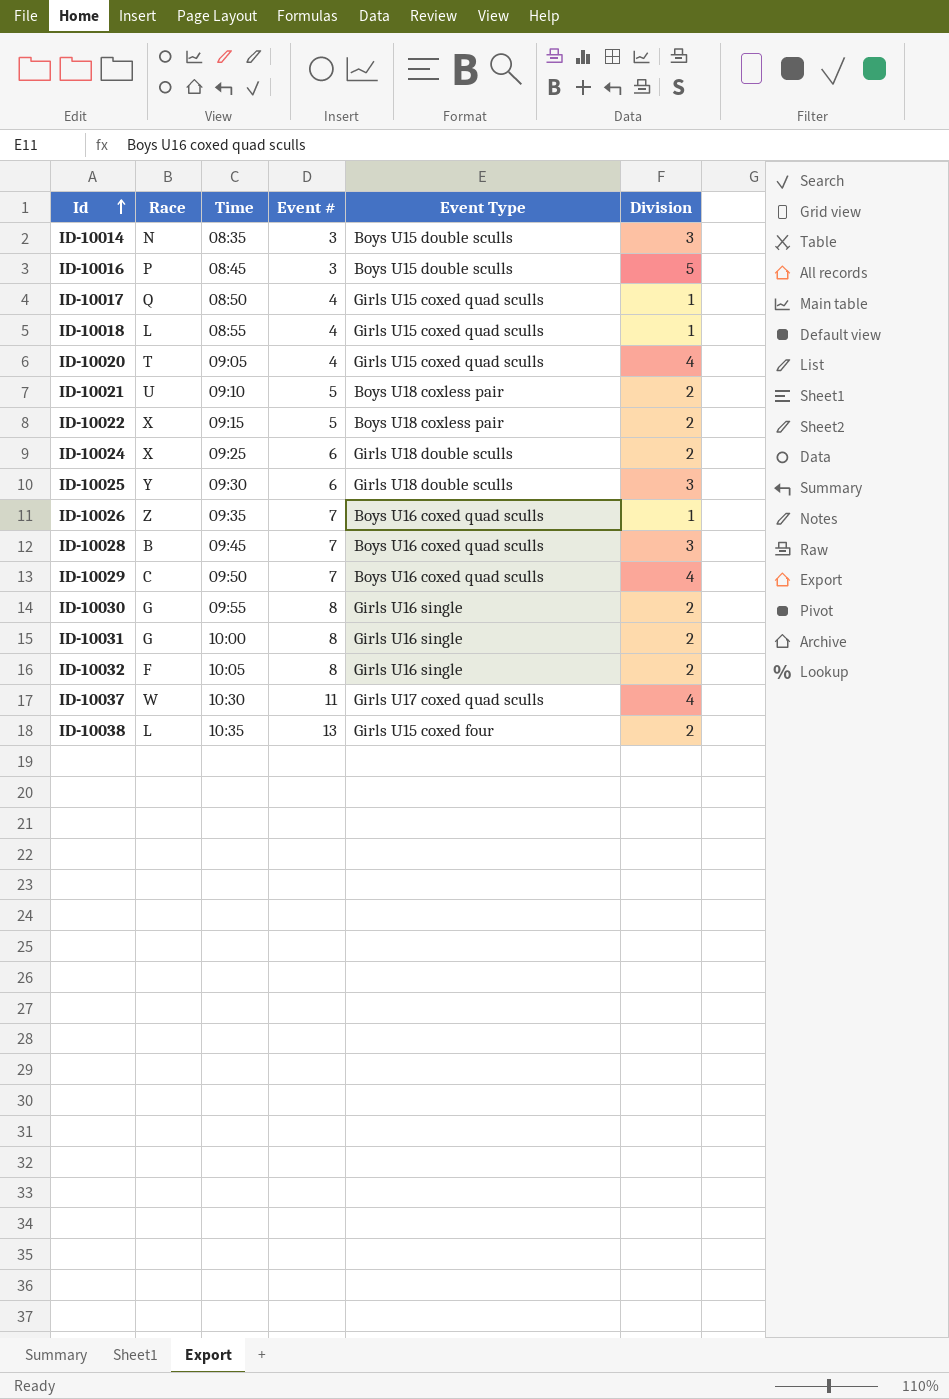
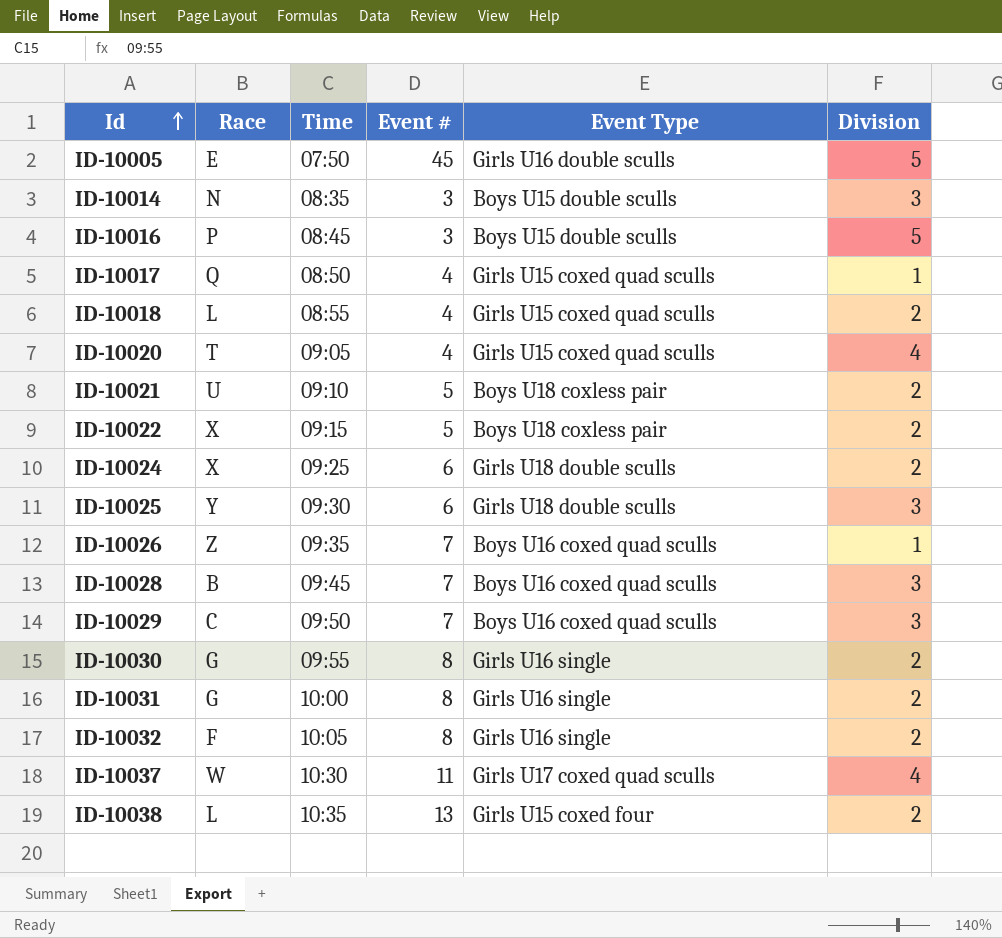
row ID-10005: none -> E | 07:50 | 45 | Girls U16 double sculls | 5
ID-10018 | Division: 1 -> 2
ID-10029 | Division: 4 -> 3

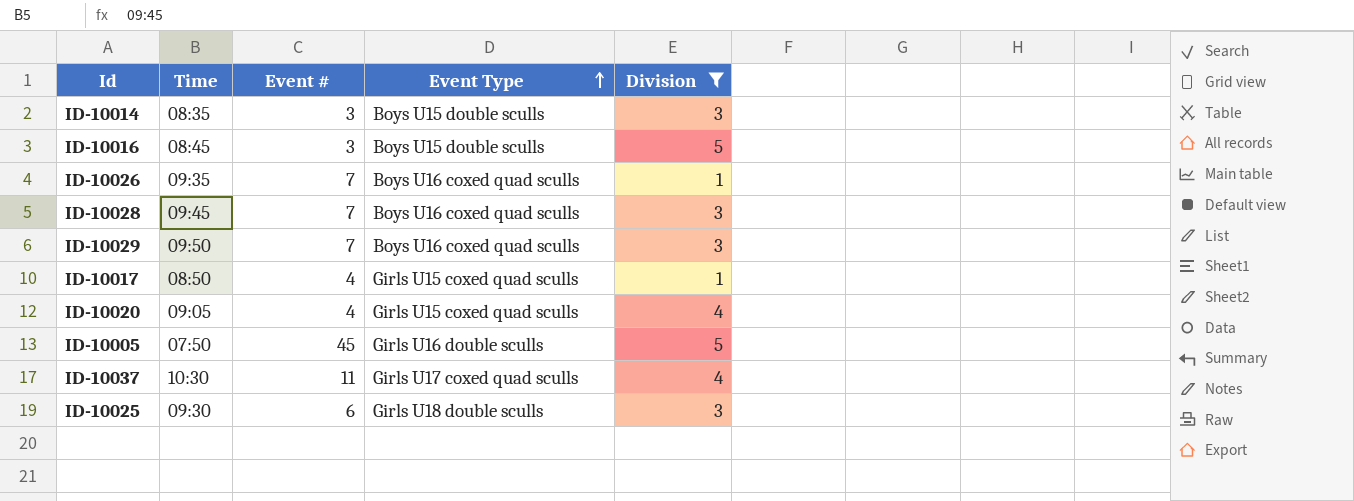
filter: none -> Division != 2
row order: Id ascending -> Event Type ascending
column Race | position: 2 -> none

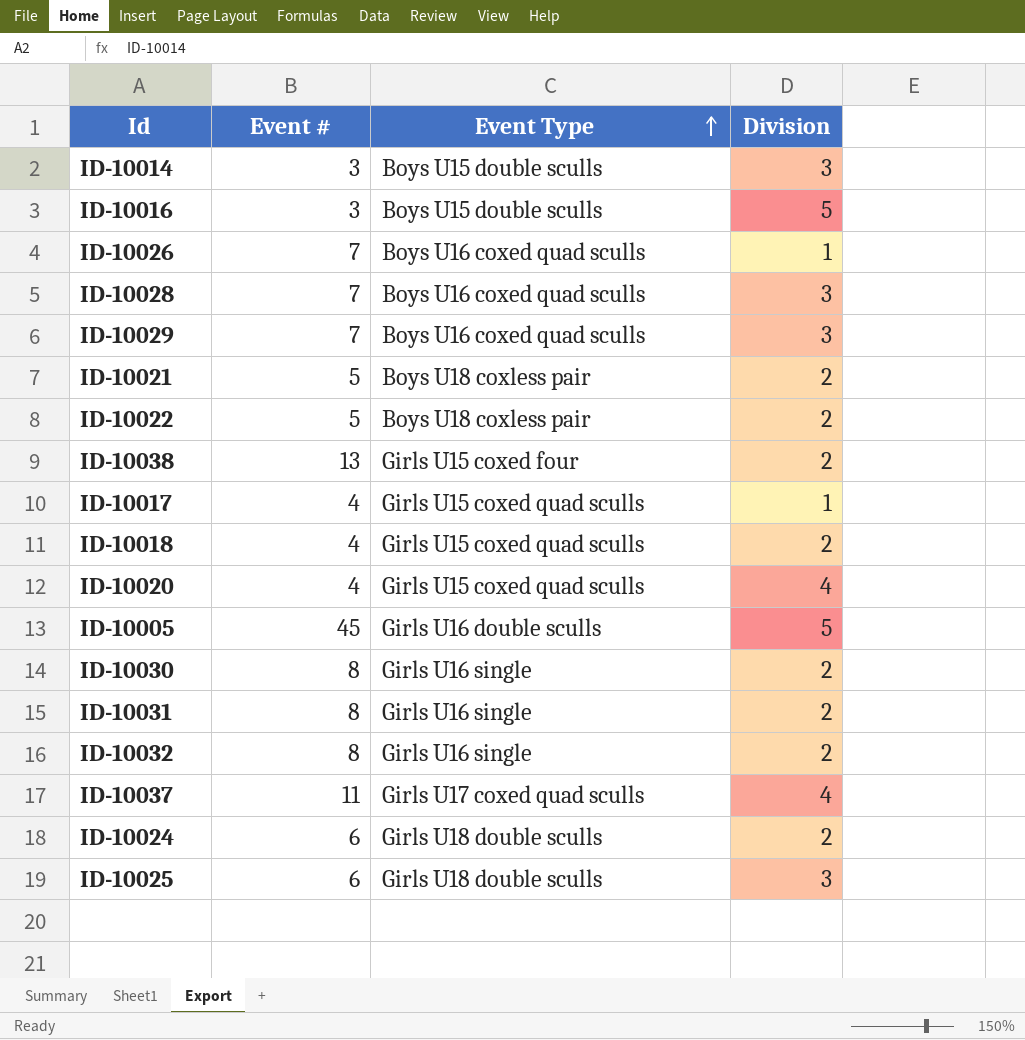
filter: Division != 2 -> none
column Time | position: 2 -> none

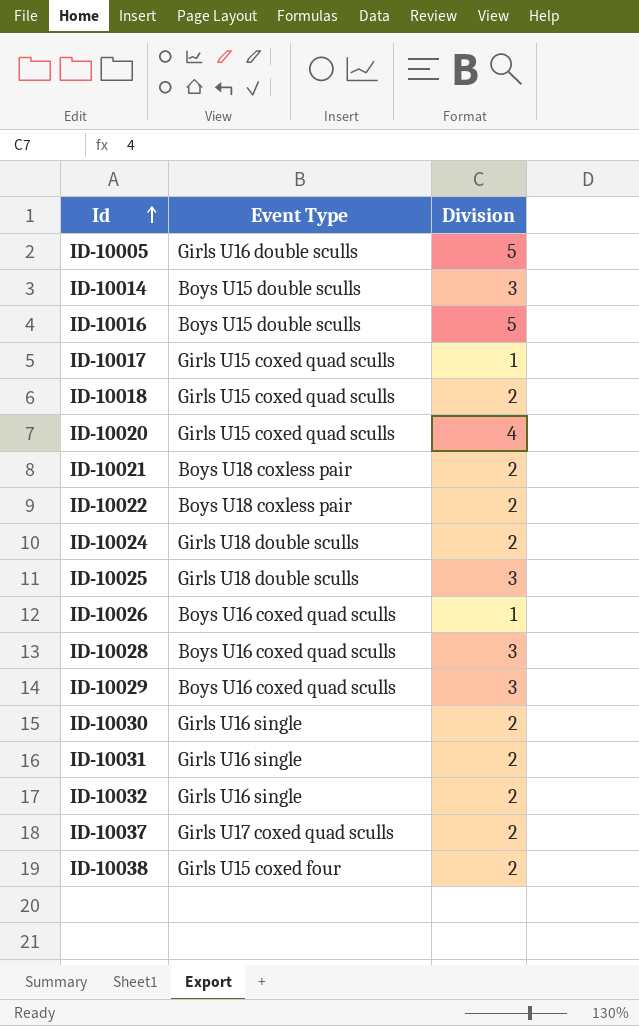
row order: Event Type ascending -> Id ascending
column Event # | position: 2 -> none
ID-10037 | Division: 4 -> 2

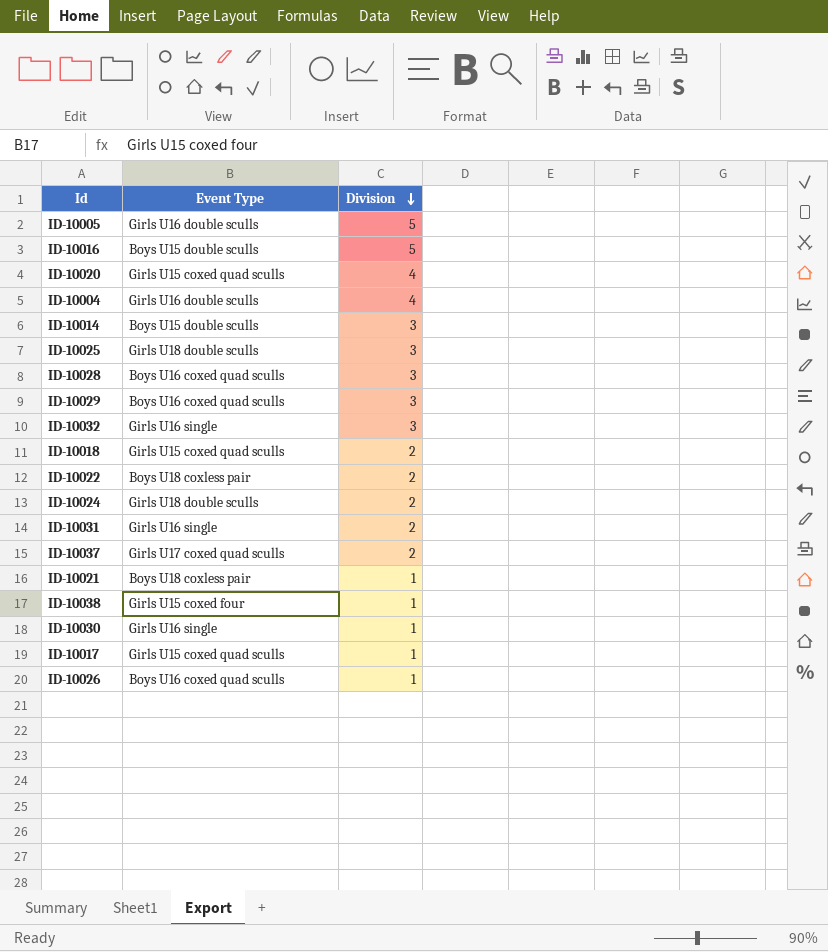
row order: Id ascending -> Division descending
row ID-10004: none -> Girls U16 double sculls | 4
ID-10032 | Division: 2 -> 3
ID-10021 | Division: 2 -> 1
ID-10038 | Division: 2 -> 1
ID-10030 | Division: 2 -> 1

